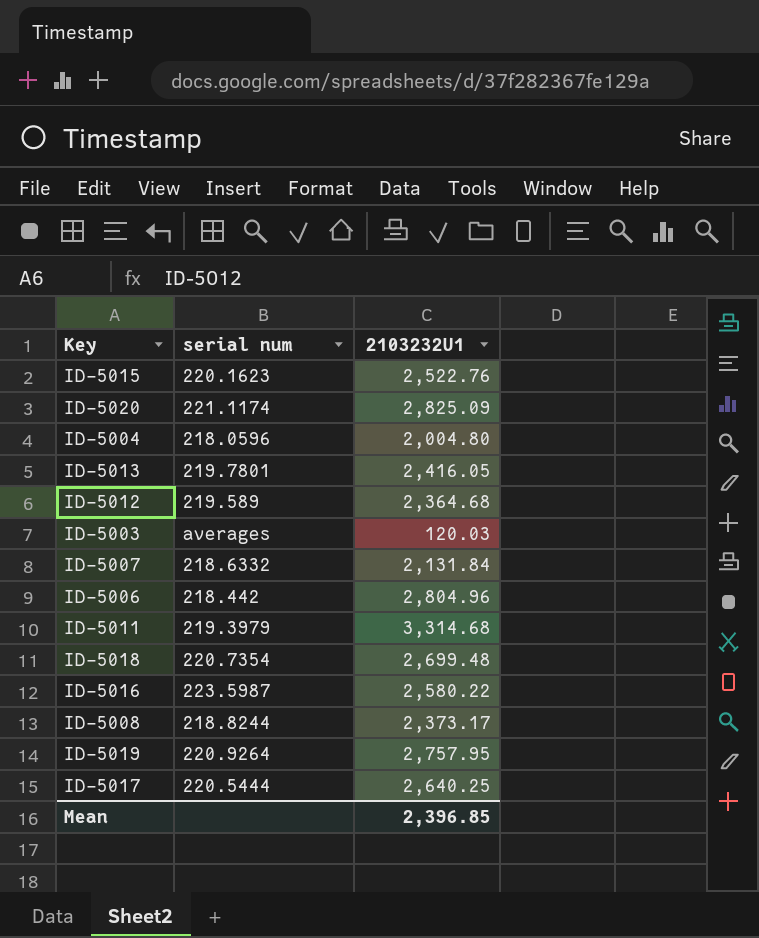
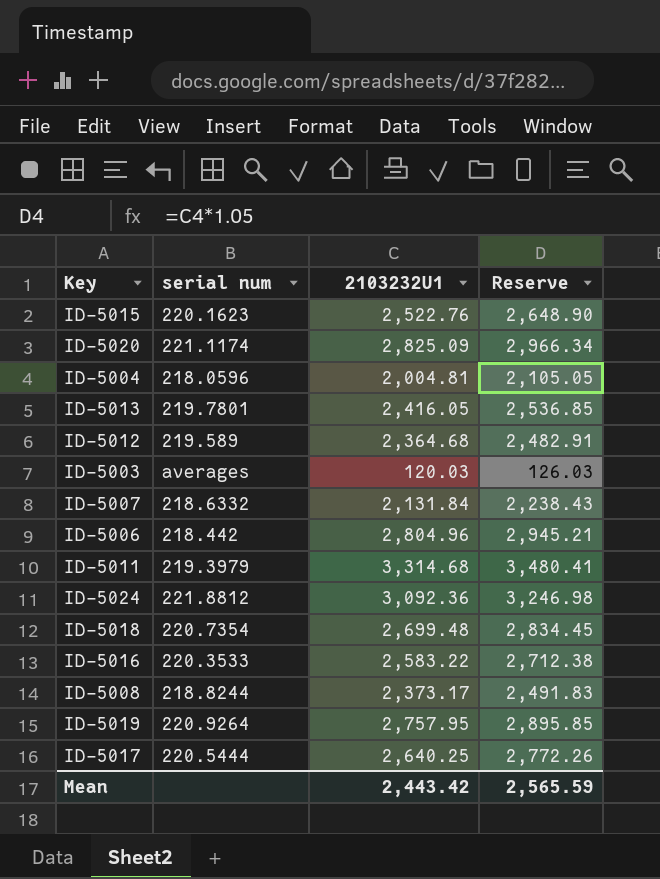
column Reserve | formula: none -> [2103232U1] * 1.05
ID-5004 | 2103232U1: 2,004.80 -> 2,004.81
row ID-5024: none -> 221.8812 | 3,092.36 | 3,246.98
ID-5016 | serial num: 223.5987 -> 220.3533
ID-5016 | 2103232U1: 2,580.22 -> 2,583.22
Mean | 2103232U1: 2,396.85 -> 2,443.42

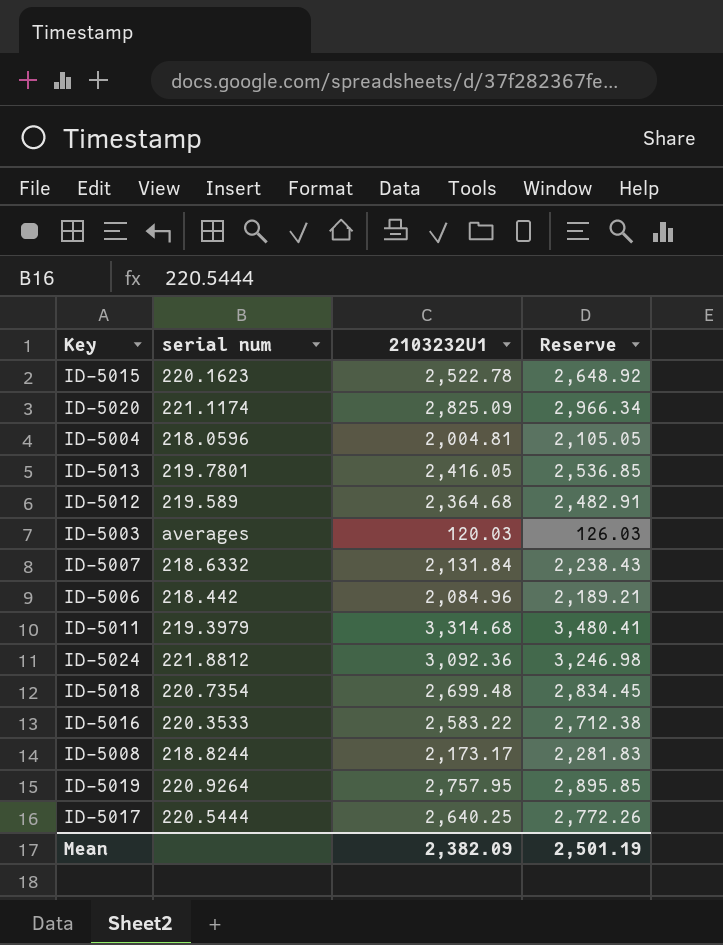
ID-5015 | 2103232U1: 2,522.76 -> 2,522.78
ID-5015 | Reserve: 2,648.90 -> 2,648.92
ID-5006 | 2103232U1: 2,804.96 -> 2,084.96
ID-5006 | Reserve: 2,945.21 -> 2,189.21
ID-5008 | 2103232U1: 2,373.17 -> 2,173.17
ID-5008 | Reserve: 2,491.83 -> 2,281.83
Mean | 2103232U1: 2,443.42 -> 2,382.09
Mean | Reserve: 2,565.59 -> 2,501.19

